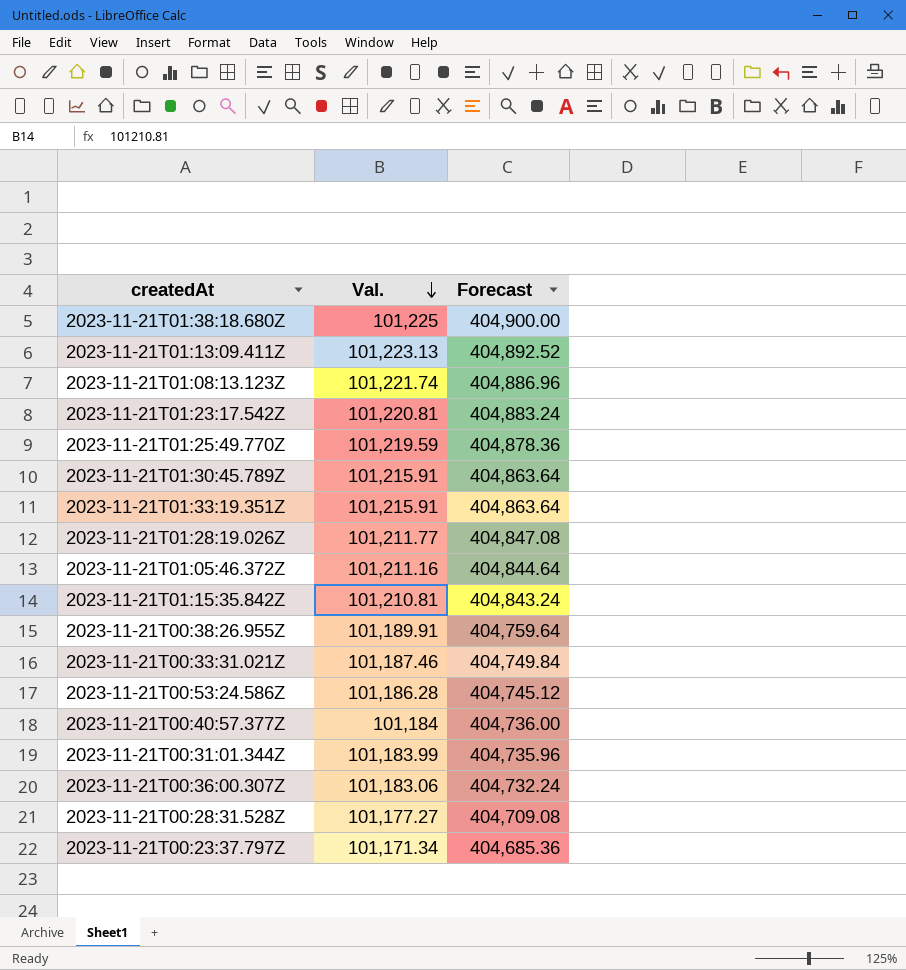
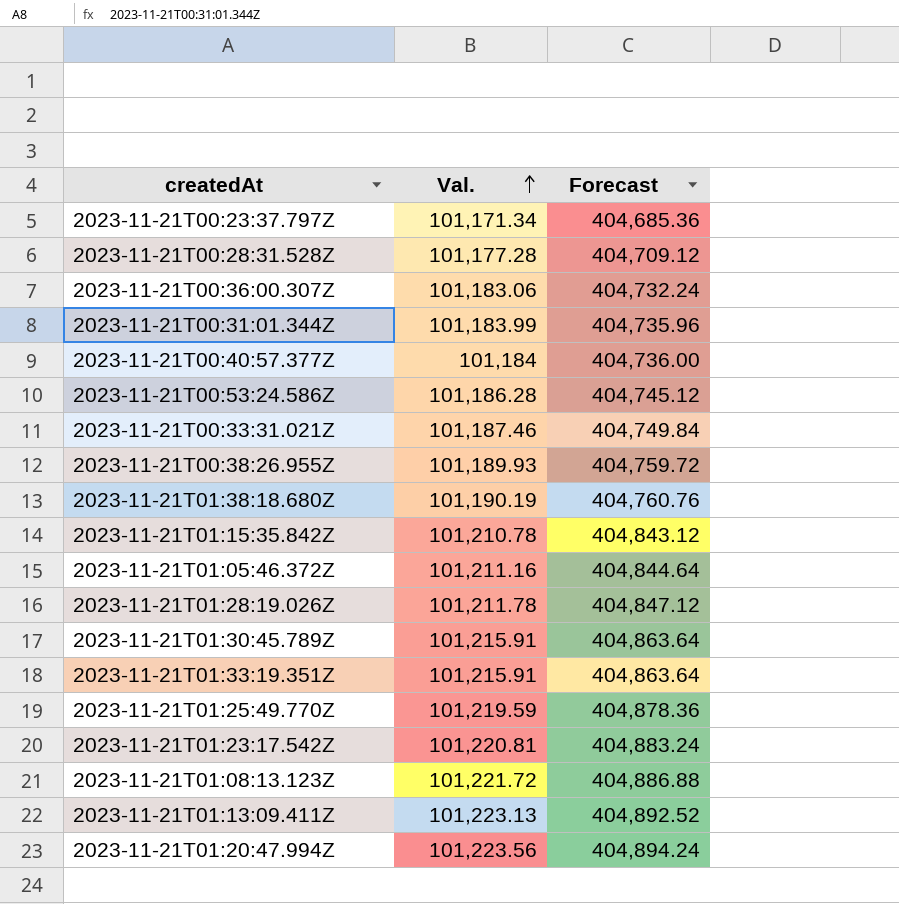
row order: Val. descending -> Val. ascending
2023-11-21T00:28:31.528Z | Val.: 101,177.27 -> 101,177.28
2023-11-21T00:28:31.528Z | Forecast: 404,709.08 -> 404,709.12
2023-11-21T00:38:26.955Z | Val.: 101,189.91 -> 101,189.93
2023-11-21T00:38:26.955Z | Forecast: 404,759.64 -> 404,759.72
2023-11-21T01:38:18.680Z | Val.: 101,225 -> 101,190.19
2023-11-21T01:38:18.680Z | Forecast: 404,900.00 -> 404,760.76
2023-11-21T01:15:35.842Z | Val.: 101,210.81 -> 101,210.78
2023-11-21T01:15:35.842Z | Forecast: 404,843.24 -> 404,843.12
2023-11-21T01:28:19.026Z | Val.: 101,211.77 -> 101,211.78
2023-11-21T01:28:19.026Z | Forecast: 404,847.08 -> 404,847.12
2023-11-21T01:08:13.123Z | Val.: 101,221.74 -> 101,221.72
2023-11-21T01:08:13.123Z | Forecast: 404,886.96 -> 404,886.88
row 2023-11-21T01:20:47.994Z: none -> 101,223.56 | 404,894.24

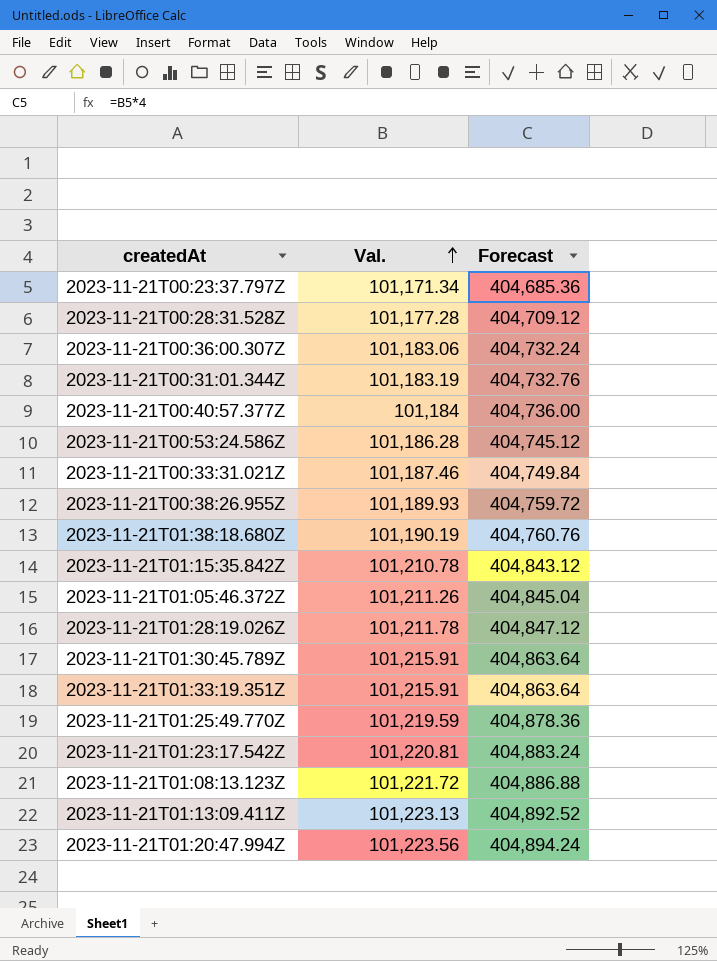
2023-11-21T00:31:01.344Z | Val.: 101,183.99 -> 101,183.19
2023-11-21T00:31:01.344Z | Forecast: 404,735.96 -> 404,732.76
2023-11-21T01:05:46.372Z | Val.: 101,211.16 -> 101,211.26
2023-11-21T01:05:46.372Z | Forecast: 404,844.64 -> 404,845.04

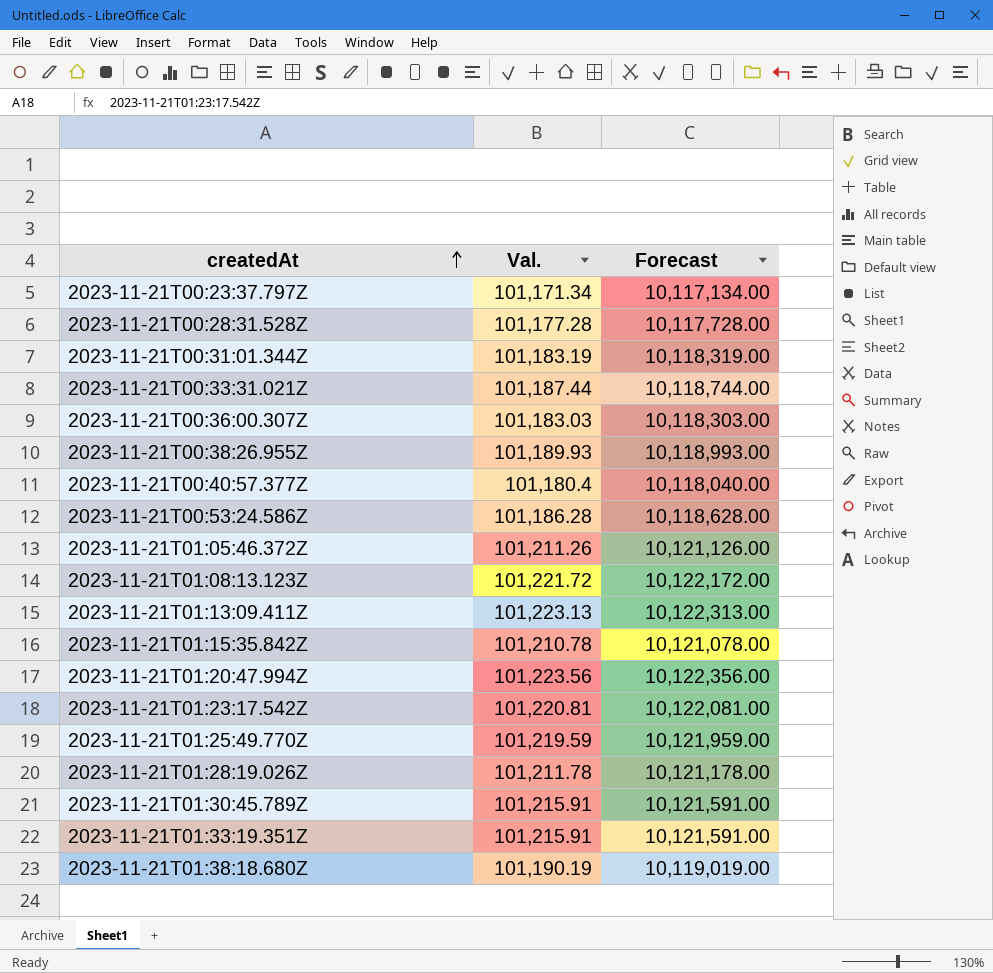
row order: Val. ascending -> createdAt ascending
column Forecast | formula: [Val.] * 4 -> [Val.] * 100
2023-11-21T00:33:31.021Z | Val.: 101,187.46 -> 101,187.44
2023-11-21T00:36:00.307Z | Val.: 101,183.06 -> 101,183.03
2023-11-21T00:40:57.377Z | Val.: 101,184 -> 101,180.4

